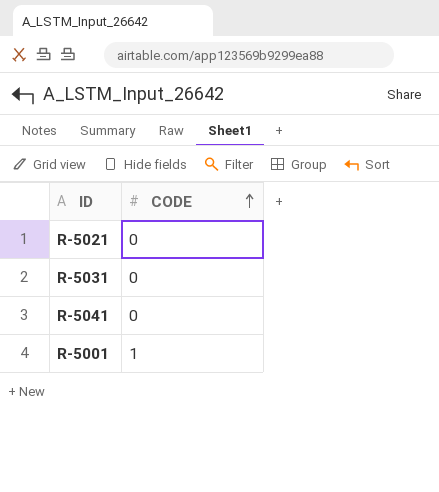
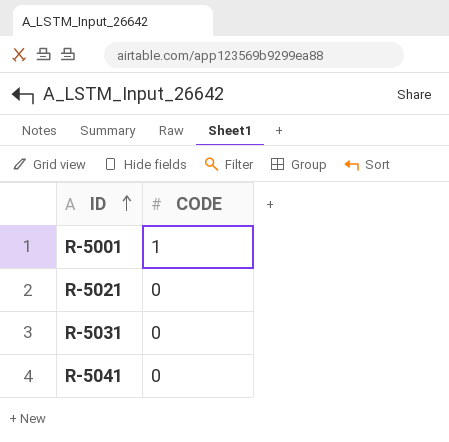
row order: CODE ascending -> ID ascending

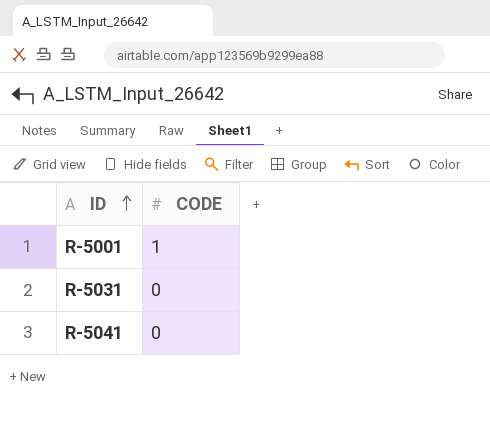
row R-5021: 0 -> none

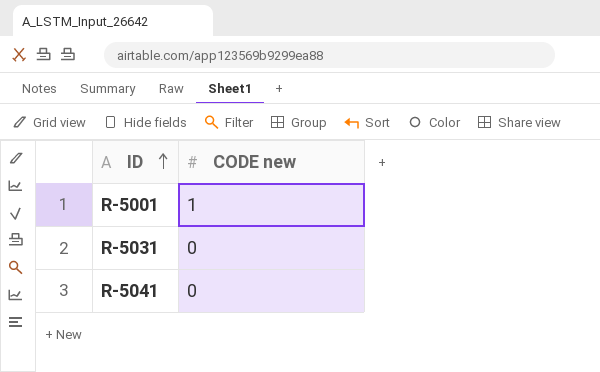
column name: CODE -> CODE new

